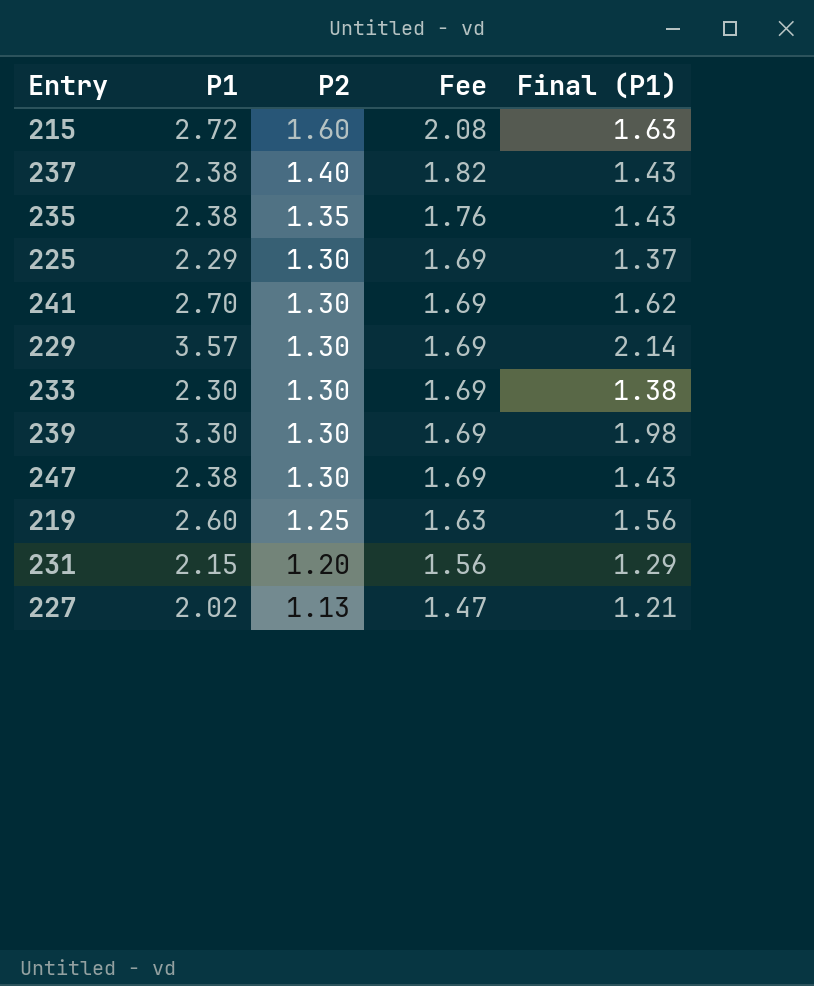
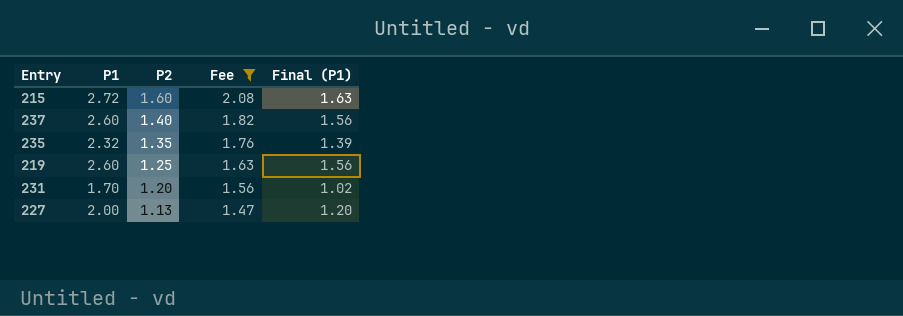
filter: none -> Fee != 1.69
237 | P1: 2.38 -> 2.60
237 | Final (P1): 1.43 -> 1.56
235 | P1: 2.38 -> 2.32
235 | Final (P1): 1.43 -> 1.39
231 | P1: 2.15 -> 1.70
231 | Final (P1): 1.29 -> 1.02
227 | P1: 2.02 -> 2.00
227 | Final (P1): 1.21 -> 1.20

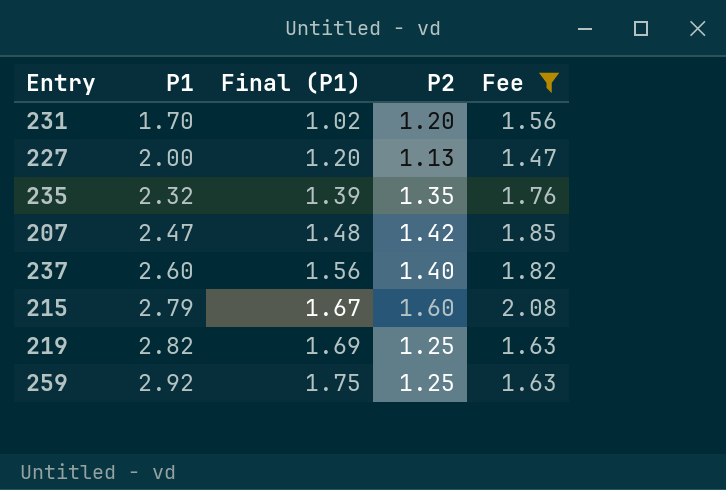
row order: P2 descending -> P1 ascending
column Final (P1) | position: 5 -> 3
row 207: none -> 2.47 | 1.48 | 1.42 | 1.85
215 | P1: 2.72 -> 2.79
215 | Final (P1): 1.63 -> 1.67
219 | P1: 2.60 -> 2.82
219 | Final (P1): 1.56 -> 1.69
row 259: none -> 2.92 | 1.75 | 1.25 | 1.63

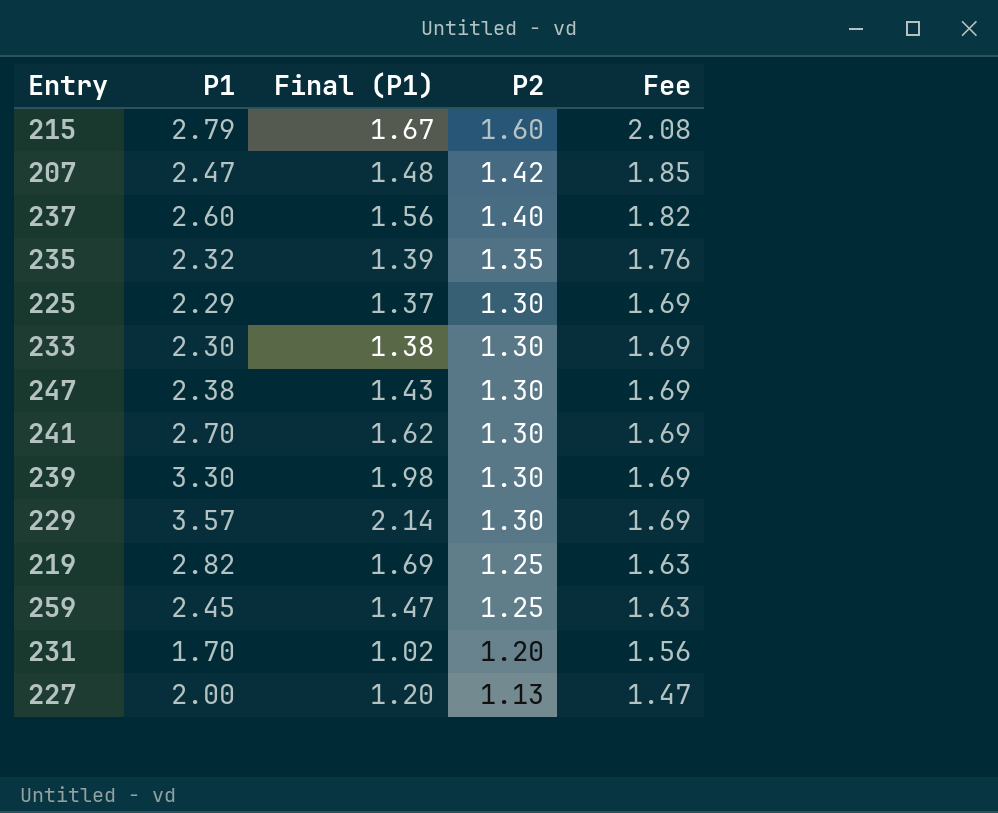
filter: Fee != 1.69 -> none
row order: P1 ascending -> P2 descending
259 | P1: 2.92 -> 2.45
259 | Final (P1): 1.75 -> 1.47

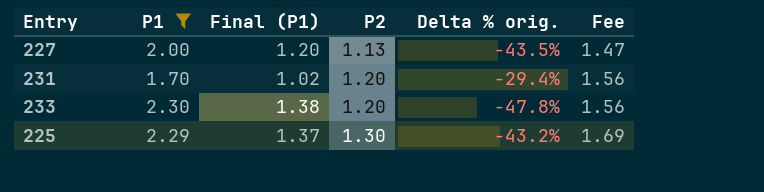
filter: none -> P1 <= 2.30
row order: P2 descending -> P2 ascending
column Delta % orig. | formula: none -> ([P2] - [P1]) / [P1]
233 | P2: 1.30 -> 1.20
233 | Fee: 1.69 -> 1.56

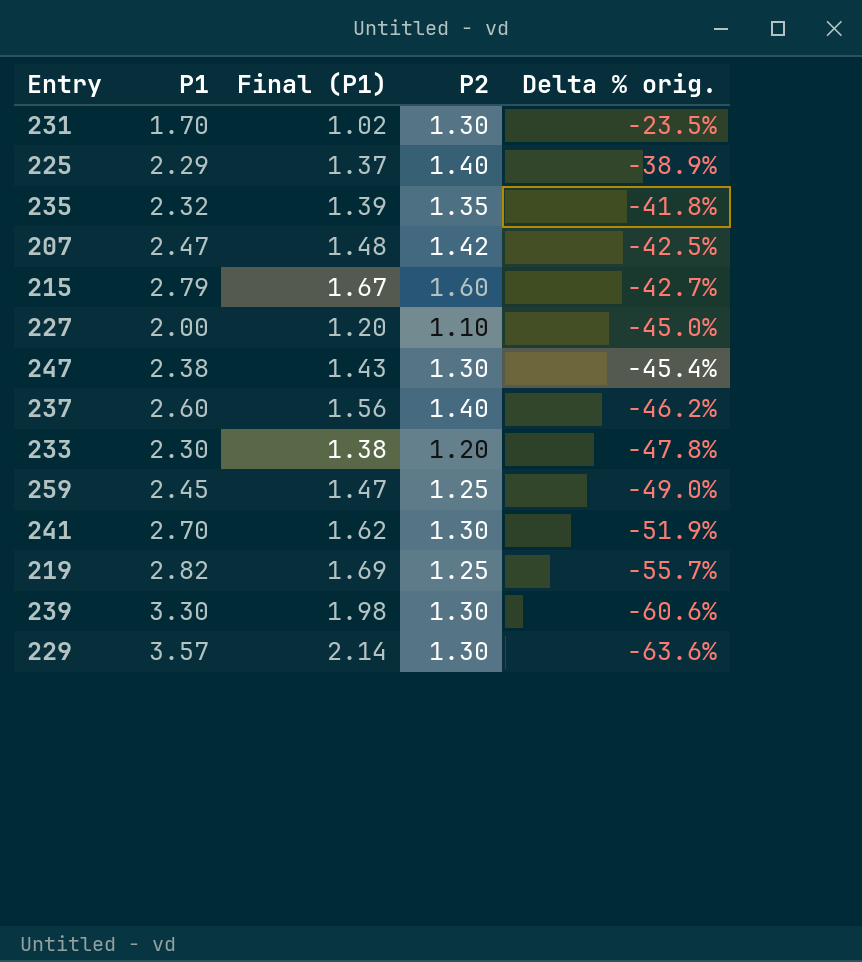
filter: P1 <= 2.30 -> none
row order: P2 ascending -> Delta % orig. descending
column Fee | formula: [P2] * 1.3 -> none
231 | P2: 1.20 -> 1.30
231 | Delta % orig.: -29.4% -> -23.5%
225 | P2: 1.30 -> 1.40
225 | Delta % orig.: -43.2% -> -38.9%
227 | P2: 1.13 -> 1.10
227 | Delta % orig.: -43.5% -> -45.0%

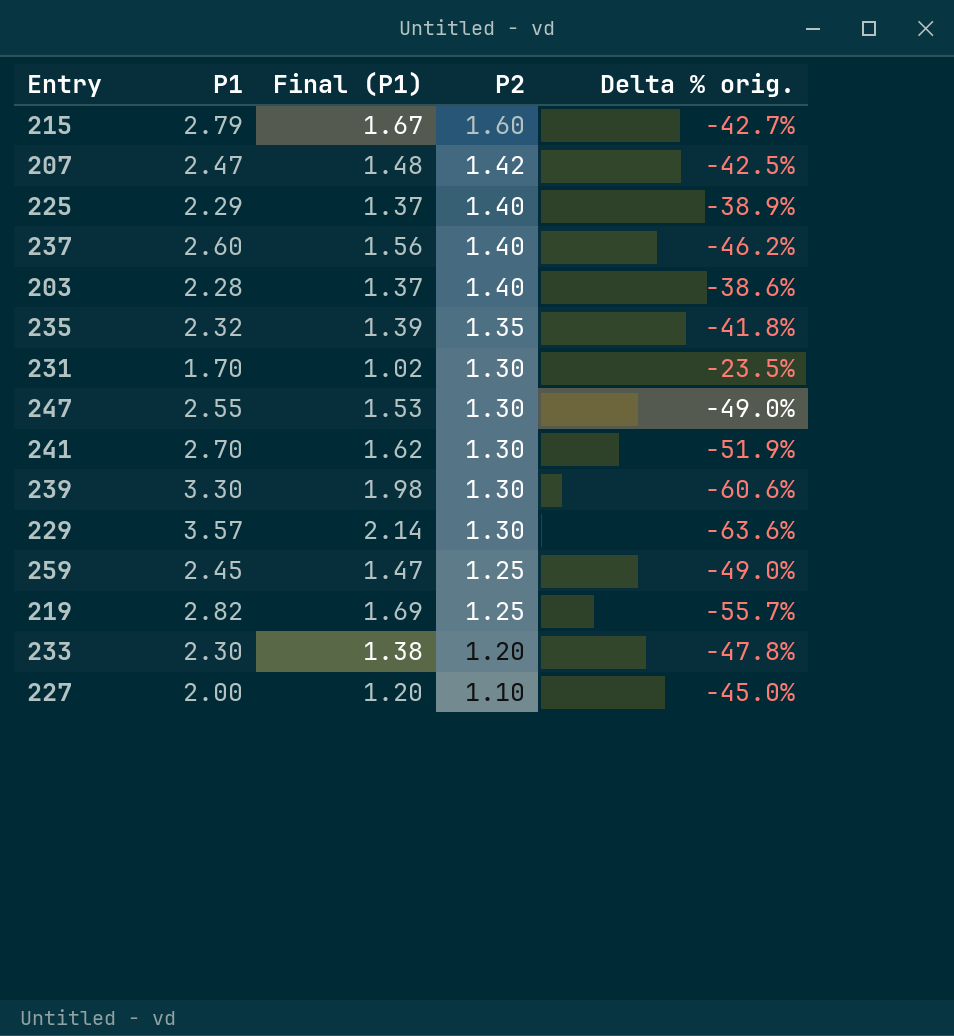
row order: Delta % orig. descending -> P2 descending
row 203: none -> 2.28 | 1.37 | 1.40 | -38.6%
247 | P1: 2.38 -> 2.55
247 | Final (P1): 1.43 -> 1.53
247 | Delta % orig.: -45.4% -> -49.0%

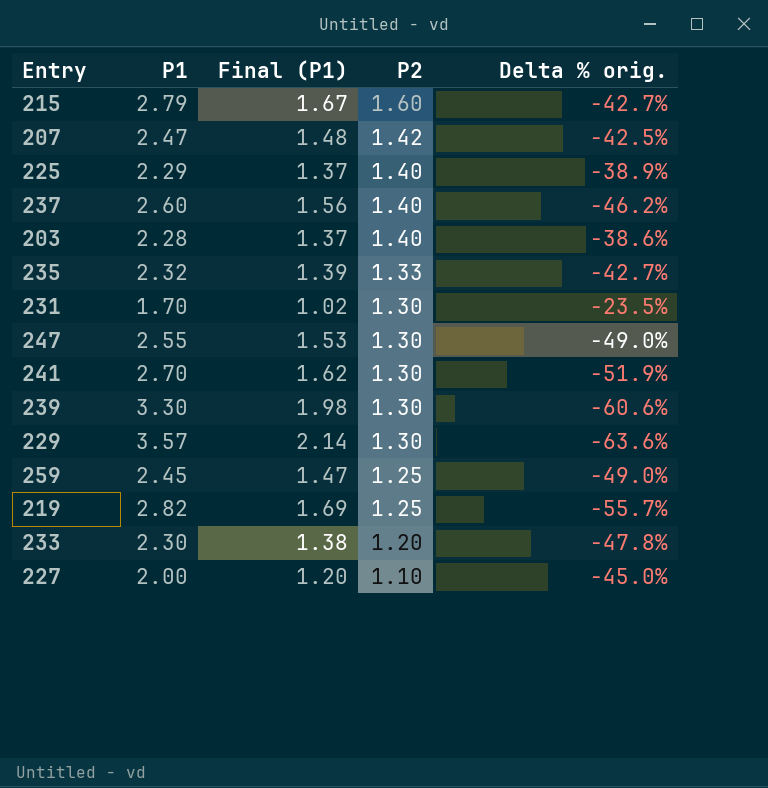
235 | P2: 1.35 -> 1.33
235 | Delta % orig.: -41.8% -> -42.7%

